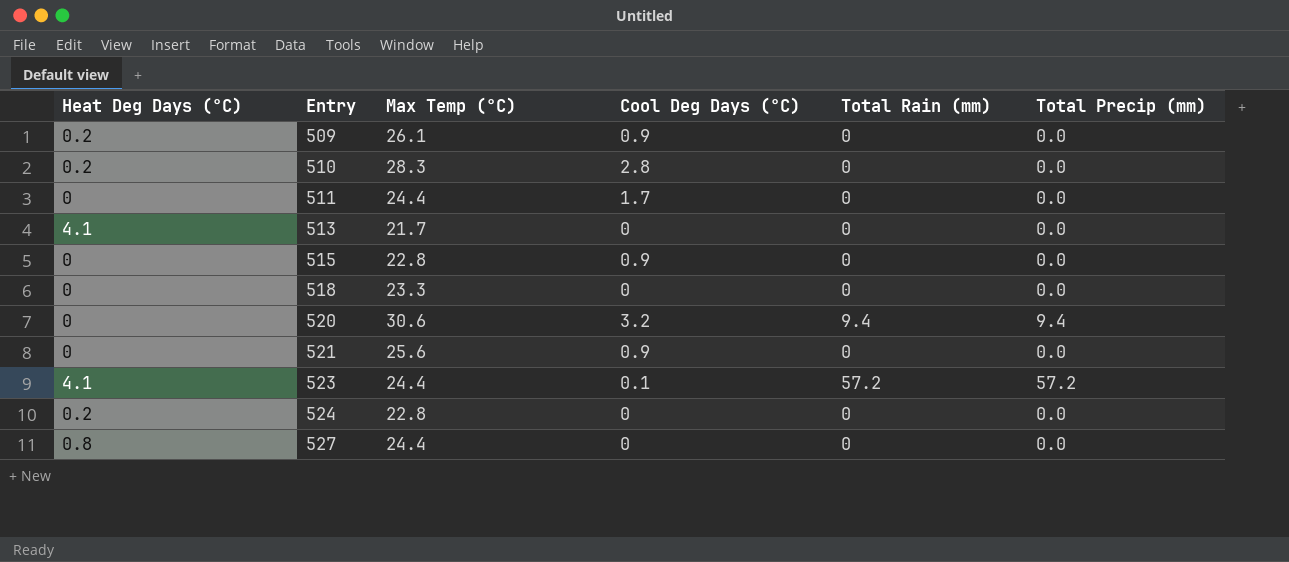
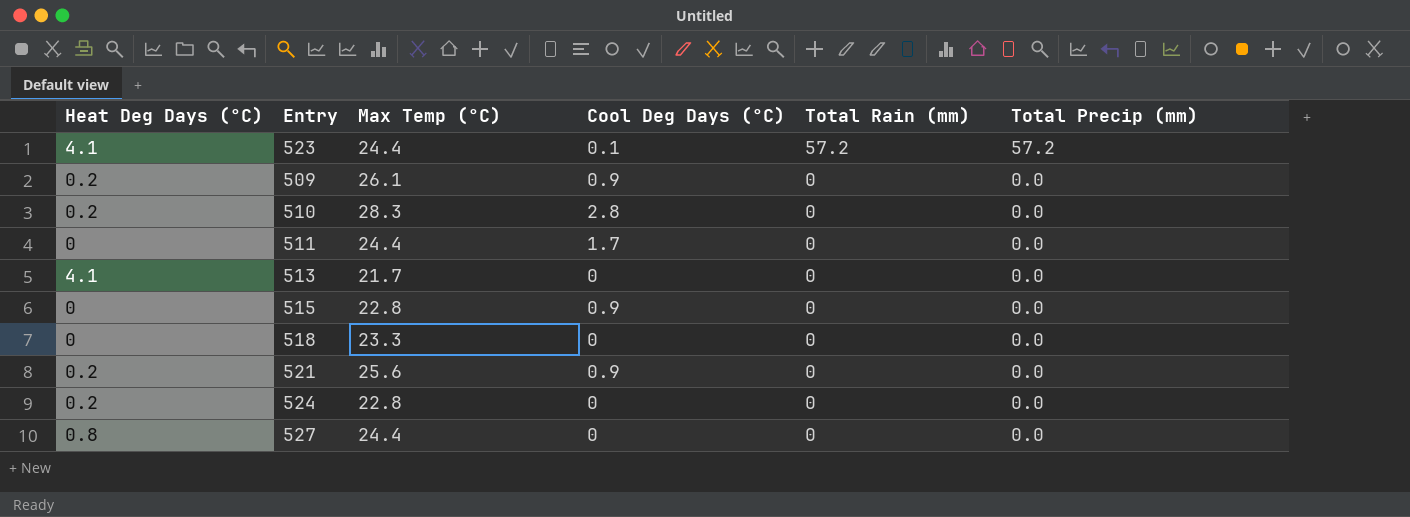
row order: Entry ascending -> Total Rain (mm) descending
row 520: 0 | 30.6 | 3.2 | 9.4 | 9.4 -> none
521 | Heat Deg Days (°C): 0 -> 0.2

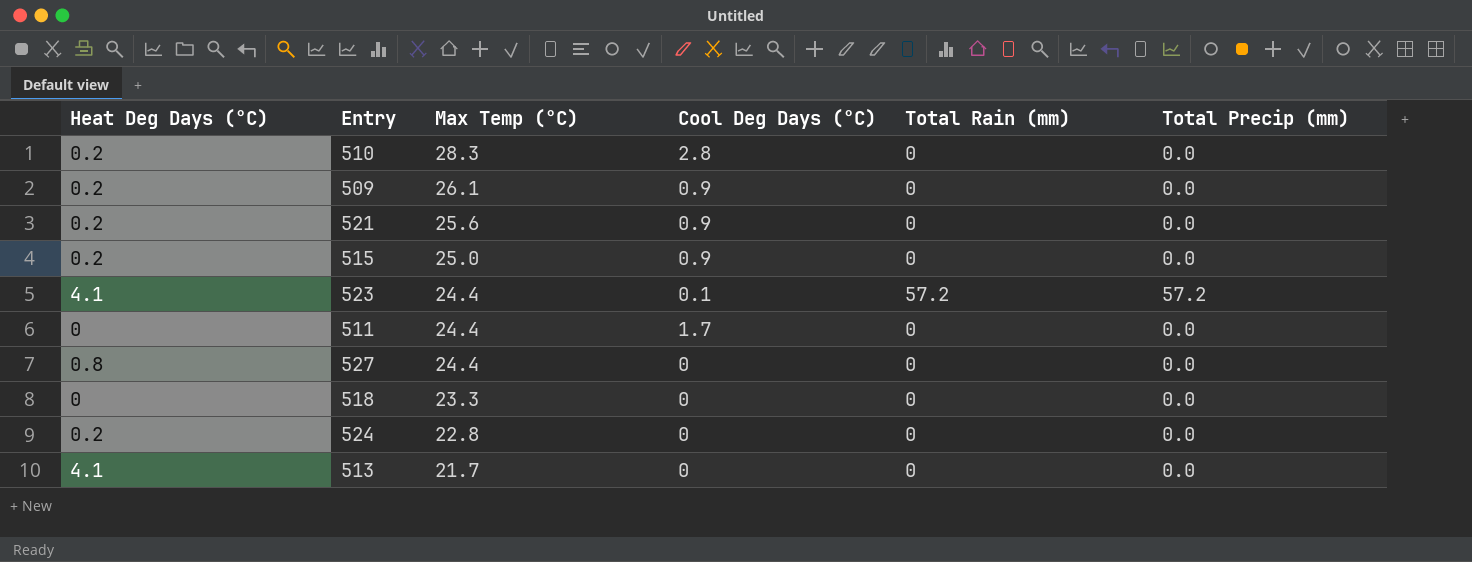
row order: Total Rain (mm) descending -> Max Temp (°C) descending
515 | Heat Deg Days (°C): 0 -> 0.2
515 | Max Temp (°C): 22.8 -> 25.0

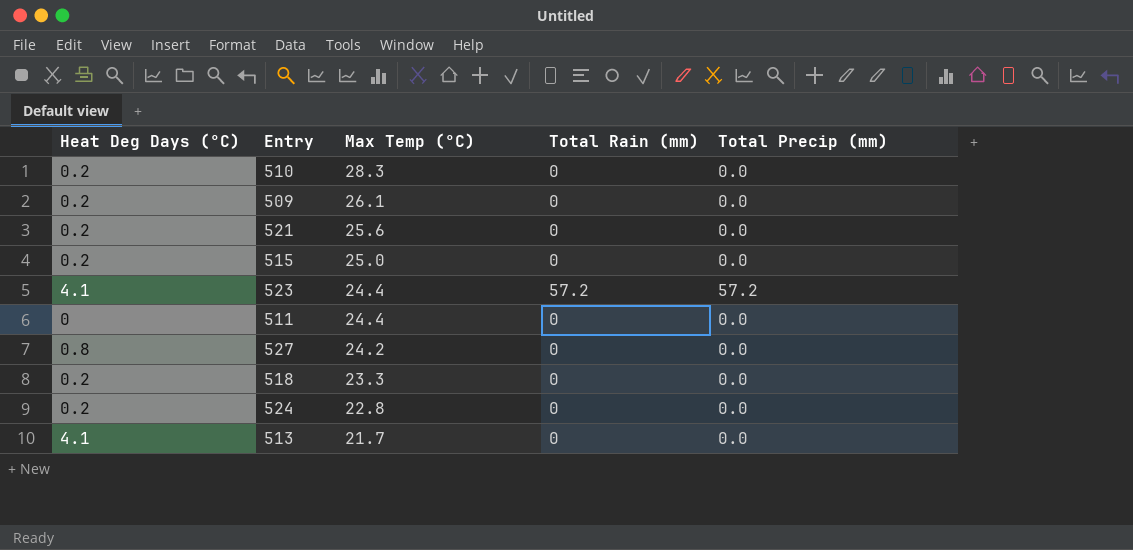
column Cool Deg Days (°C) | position: 4 -> none
527 | Max Temp (°C): 24.4 -> 24.2
518 | Heat Deg Days (°C): 0 -> 0.2

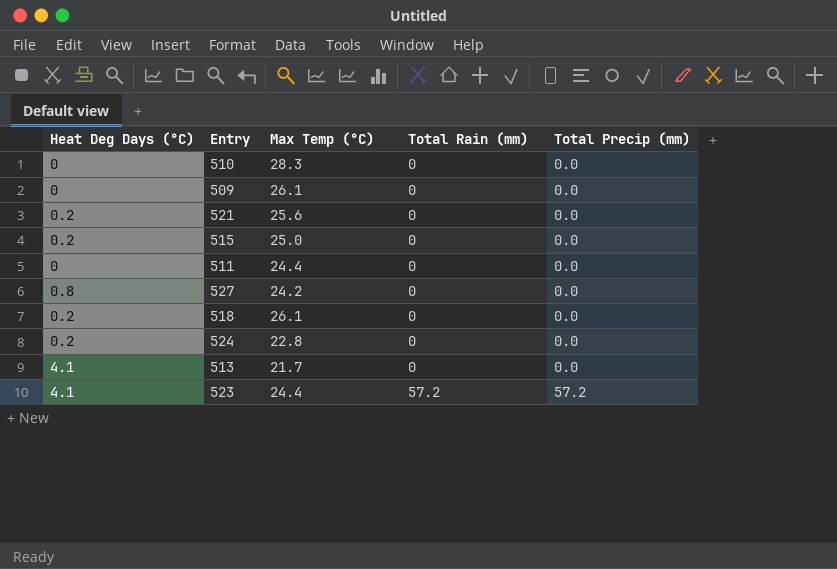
row order: Max Temp (°C) descending -> Total Rain (mm) ascending
510 | Heat Deg Days (°C): 0.2 -> 0
509 | Heat Deg Days (°C): 0.2 -> 0
518 | Max Temp (°C): 23.3 -> 26.1

